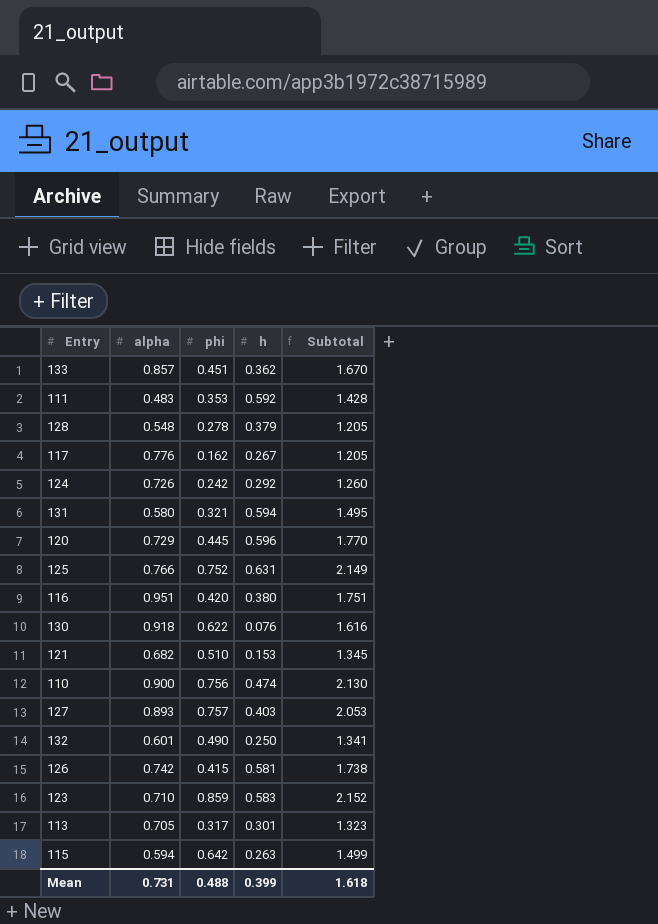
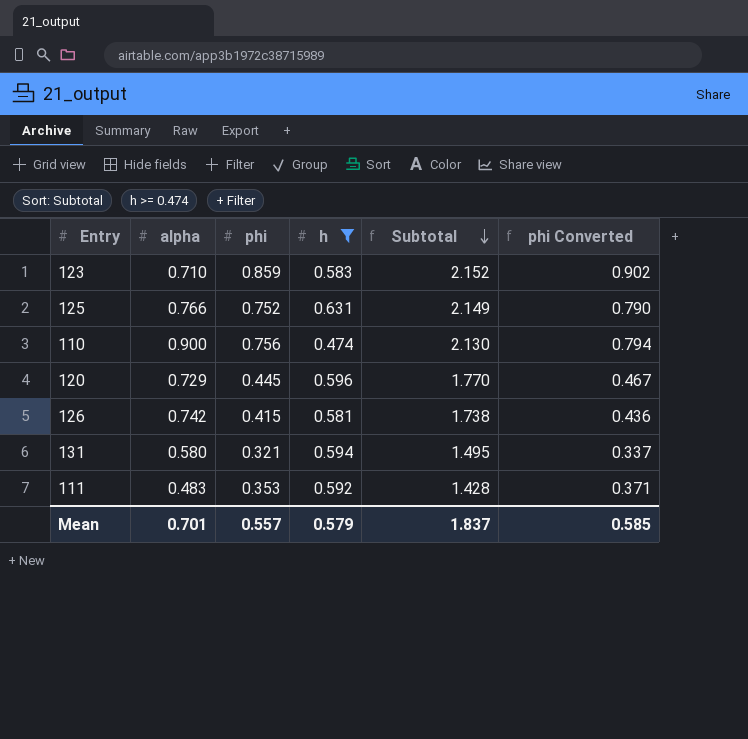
filter: none -> h >= 0.474
row order: none -> Subtotal descending
column phi Converted | formula: none -> [phi] * 1.05
Mean | alpha: 0.731 -> 0.701
Mean | phi: 0.488 -> 0.557
Mean | h: 0.399 -> 0.579
Mean | Subtotal: 1.618 -> 1.837

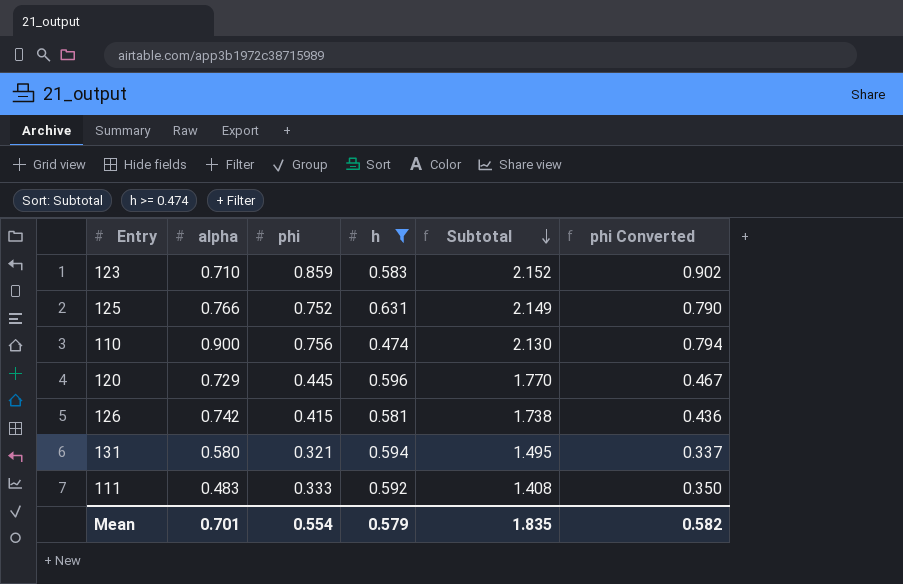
111 | phi: 0.353 -> 0.333
111 | Subtotal: 1.428 -> 1.408
111 | phi Converted: 0.371 -> 0.350
Mean | phi: 0.557 -> 0.554
Mean | Subtotal: 1.837 -> 1.835
Mean | phi Converted: 0.585 -> 0.582

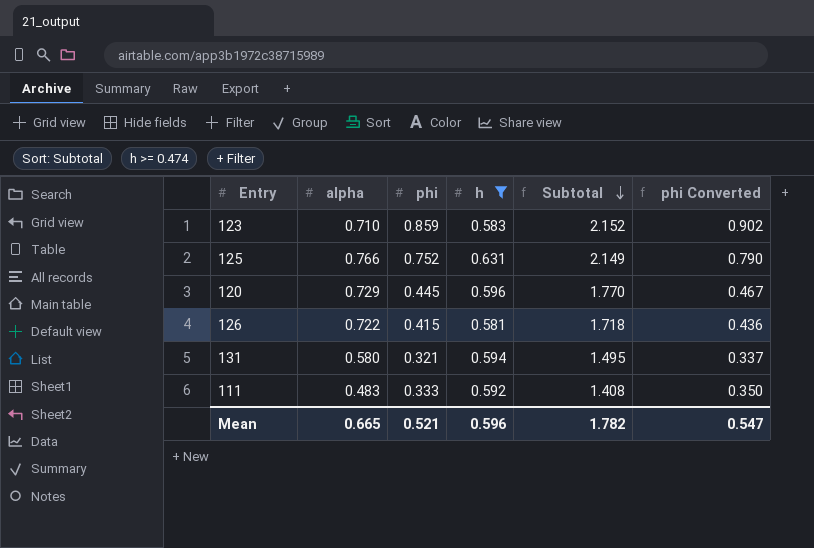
row 110: 0.900 | 0.756 | 0.474 | 2.130 | 0.794 -> none
126 | alpha: 0.742 -> 0.722
126 | Subtotal: 1.738 -> 1.718
Mean | alpha: 0.701 -> 0.665
Mean | phi: 0.554 -> 0.521
Mean | h: 0.579 -> 0.596
Mean | Subtotal: 1.835 -> 1.782
Mean | phi Converted: 0.582 -> 0.547

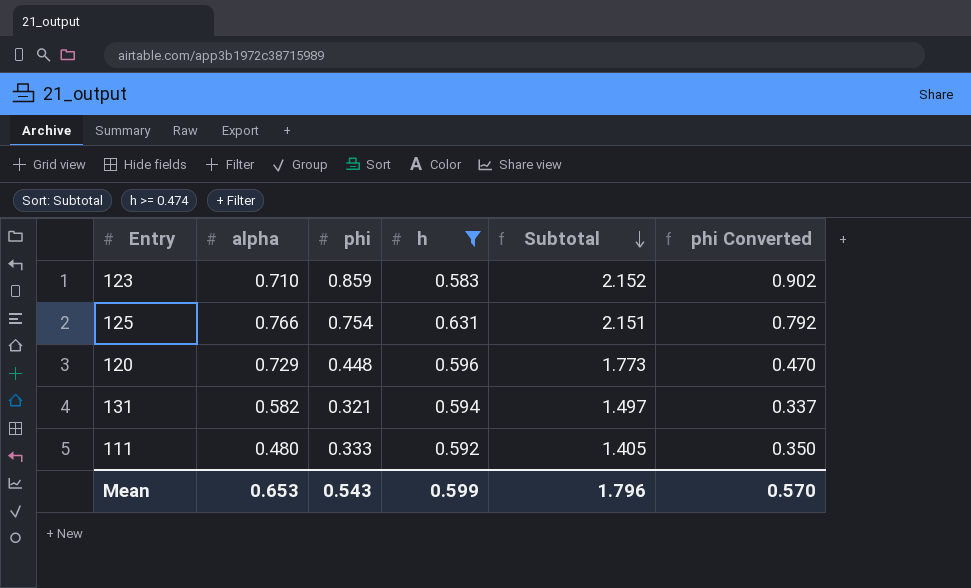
row 126: 0.722 | 0.415 | 0.581 | 1.718 | 0.436 -> none
125 | phi: 0.752 -> 0.754
125 | Subtotal: 2.149 -> 2.151
125 | phi Converted: 0.790 -> 0.792
120 | phi: 0.445 -> 0.448
120 | Subtotal: 1.770 -> 1.773
120 | phi Converted: 0.467 -> 0.470
131 | alpha: 0.580 -> 0.582
131 | Subtotal: 1.495 -> 1.497
111 | alpha: 0.483 -> 0.480
111 | Subtotal: 1.408 -> 1.405
Mean | alpha: 0.665 -> 0.653
Mean | phi: 0.521 -> 0.543
Mean | h: 0.596 -> 0.599
Mean | Subtotal: 1.782 -> 1.796
Mean | phi Converted: 0.547 -> 0.570

